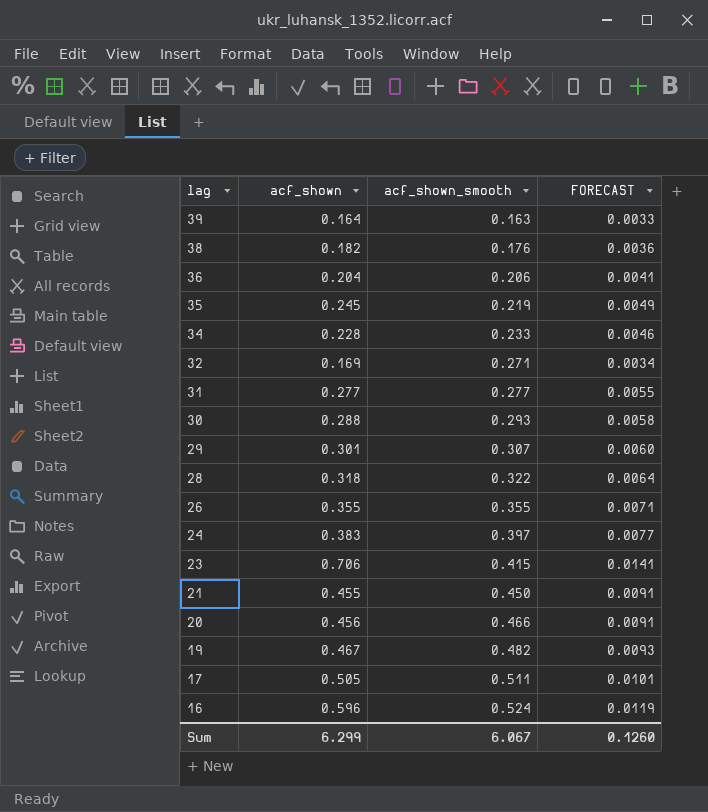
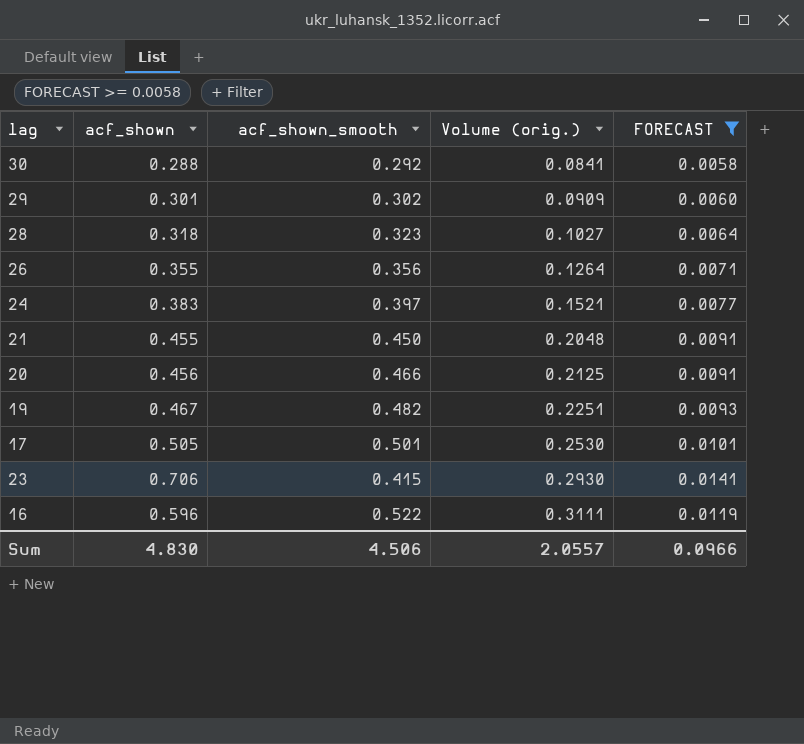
filter: none -> FORECAST >= 0.0058
row order: lag descending -> Volume (orig.) ascending
column Volume (orig.) | formula: none -> [acf_shown] * [acf_shown_smooth]
30 | acf_shown_smooth: 0.293 -> 0.292
29 | acf_shown_smooth: 0.307 -> 0.302
28 | acf_shown_smooth: 0.322 -> 0.323
26 | acf_shown_smooth: 0.355 -> 0.356
17 | acf_shown_smooth: 0.511 -> 0.501
16 | acf_shown_smooth: 0.524 -> 0.522
Sum | acf_shown: 6.299 -> 4.830
Sum | acf_shown_smooth: 6.067 -> 4.506
Sum | FORECAST: 0.1260 -> 0.0966

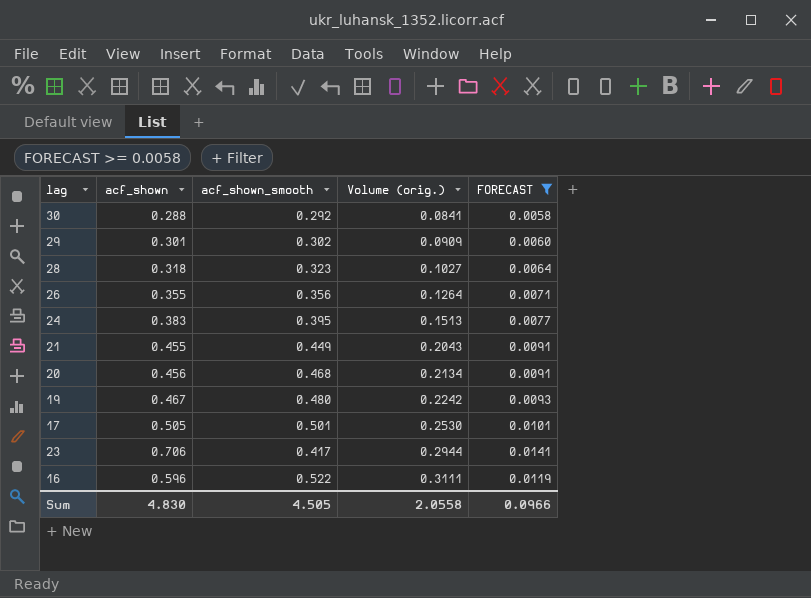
24 | acf_shown_smooth: 0.397 -> 0.395
24 | Volume (orig.): 0.1521 -> 0.1513
21 | acf_shown_smooth: 0.450 -> 0.449
21 | Volume (orig.): 0.2048 -> 0.2043
20 | acf_shown_smooth: 0.466 -> 0.468
20 | Volume (orig.): 0.2125 -> 0.2134
19 | acf_shown_smooth: 0.482 -> 0.480
19 | Volume (orig.): 0.2251 -> 0.2242
23 | acf_shown_smooth: 0.415 -> 0.417
23 | Volume (orig.): 0.2930 -> 0.2944
Sum | acf_shown_smooth: 4.506 -> 4.505
Sum | Volume (orig.): 2.0557 -> 2.0558

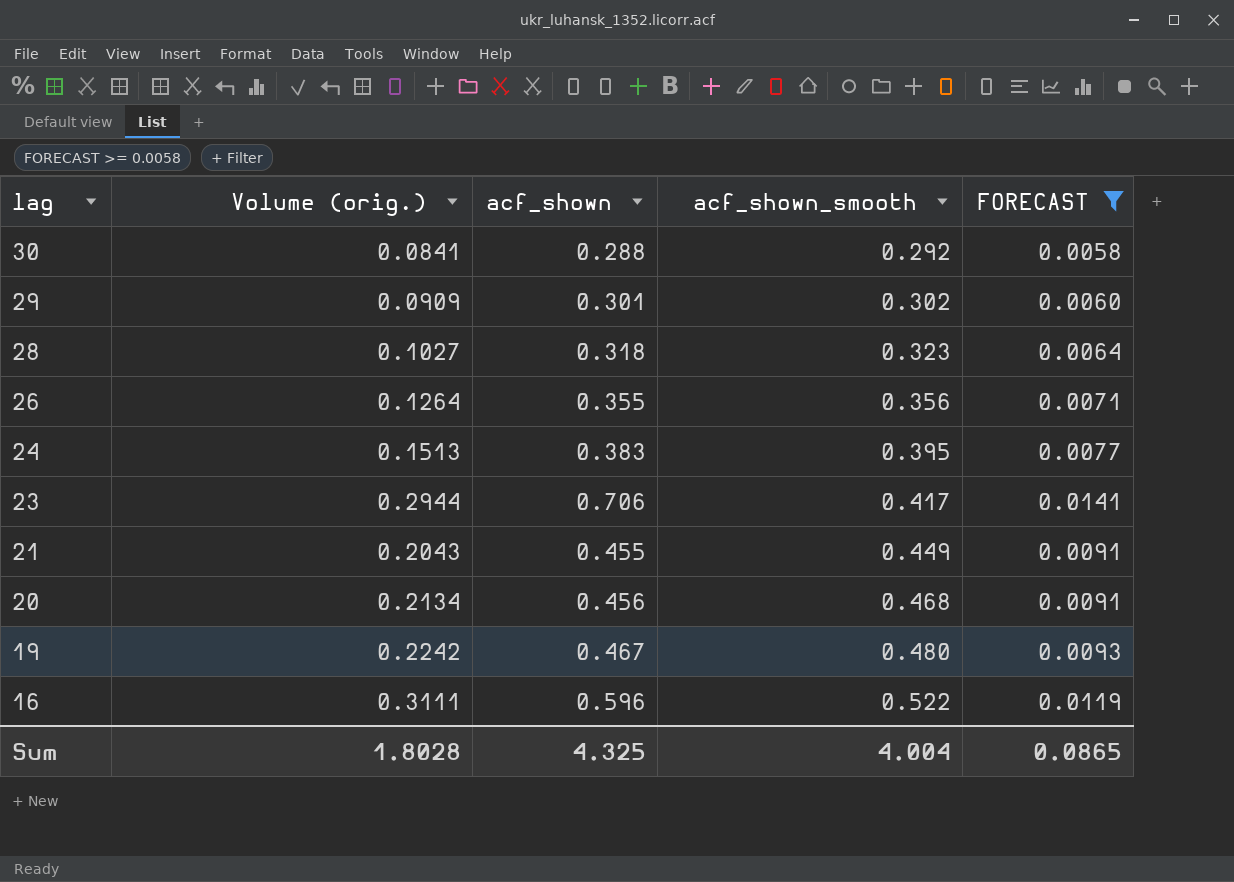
row order: Volume (orig.) ascending -> lag descending
column Volume (orig.) | position: 4 -> 2
row 17: 0.505 | 0.501 | 0.2530 | 0.0101 -> none
Sum | Volume (orig.): 2.0558 -> 1.8028
Sum | acf_shown: 4.830 -> 4.325
Sum | acf_shown_smooth: 4.505 -> 4.004
Sum | FORECAST: 0.0966 -> 0.0865

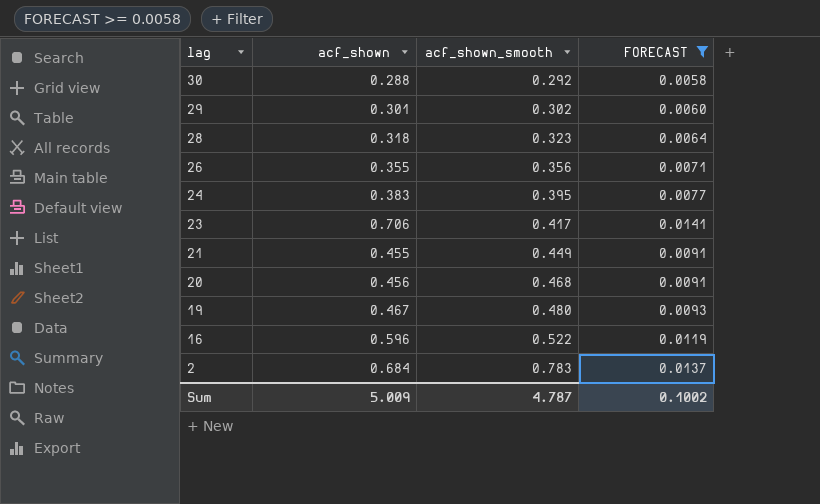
column Volume (orig.) | formula: [acf_shown] * [acf_shown_smooth] -> none
row 2: none -> 0.684 | 0.783 | 0.0137
Sum | acf_shown: 4.325 -> 5.009
Sum | acf_shown_smooth: 4.004 -> 4.787
Sum | FORECAST: 0.0865 -> 0.1002

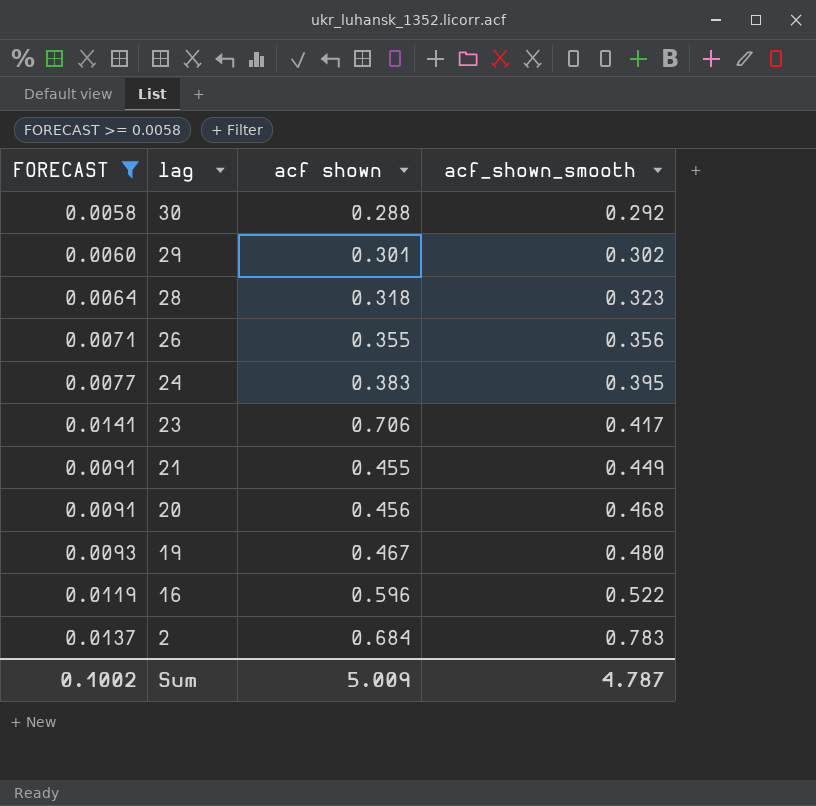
column FORECAST | position: 4 -> 1
column name: acf_shown -> acf shown

